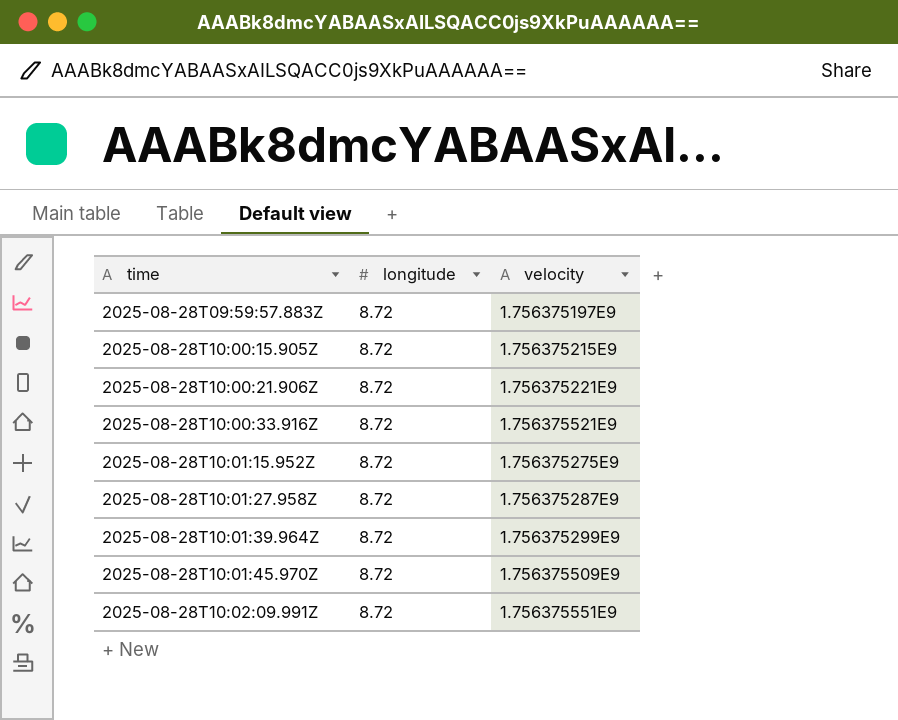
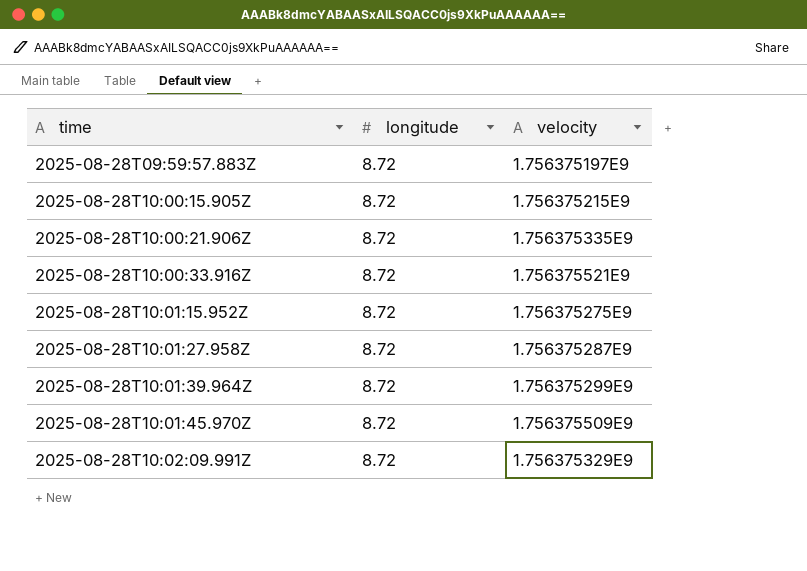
2025-08-28T10:00:21.906Z | velocity: 1.756375221E9 -> 1.756375335E9
2025-08-28T10:02:09.991Z | velocity: 1.756375551E9 -> 1.756375329E9

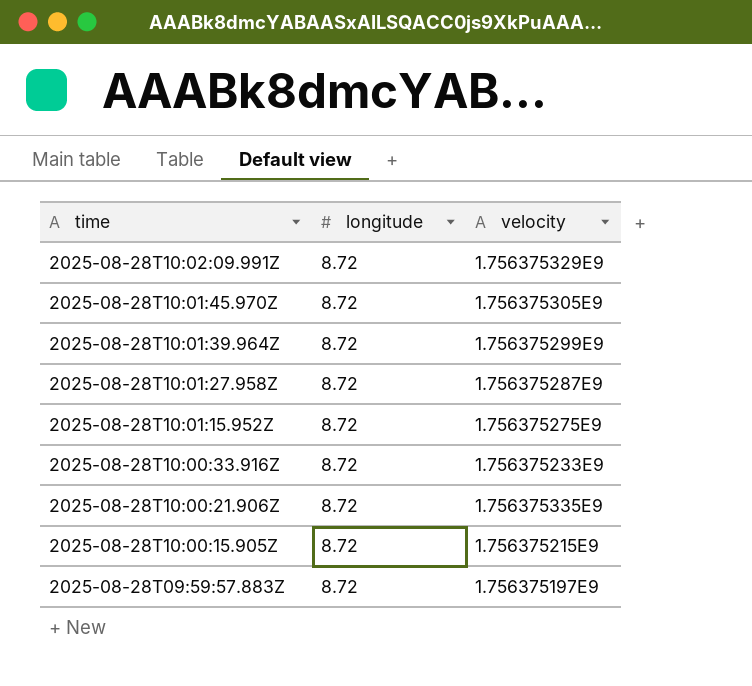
row order: time ascending -> time descending
2025-08-28T10:01:45.970Z | velocity: 1.756375509E9 -> 1.756375305E9
2025-08-28T10:00:33.916Z | velocity: 1.756375521E9 -> 1.756375233E9

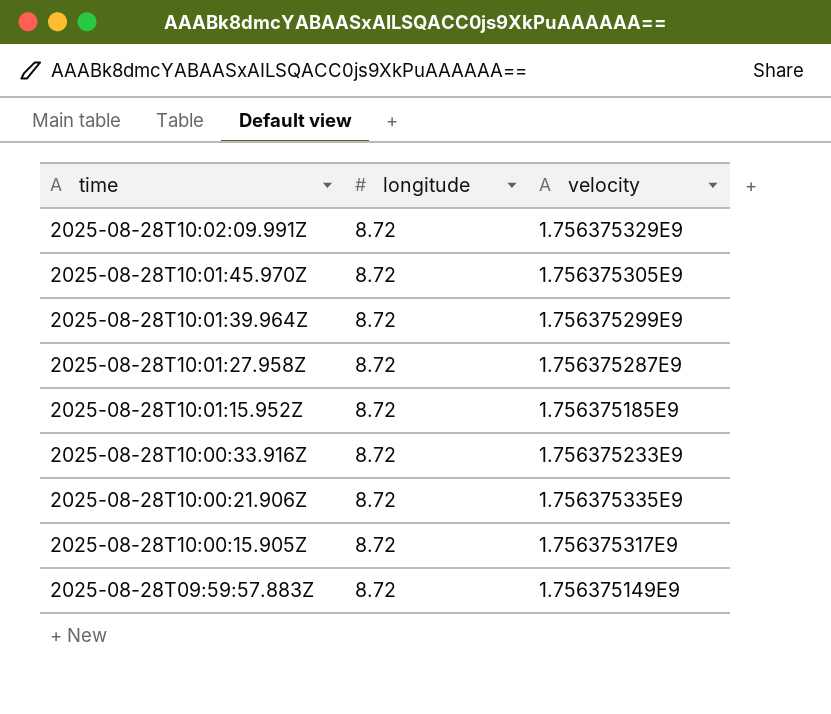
2025-08-28T10:01:15.952Z | velocity: 1.756375275E9 -> 1.756375185E9
2025-08-28T10:00:15.905Z | velocity: 1.756375215E9 -> 1.756375317E9
2025-08-28T09:59:57.883Z | velocity: 1.756375197E9 -> 1.756375149E9

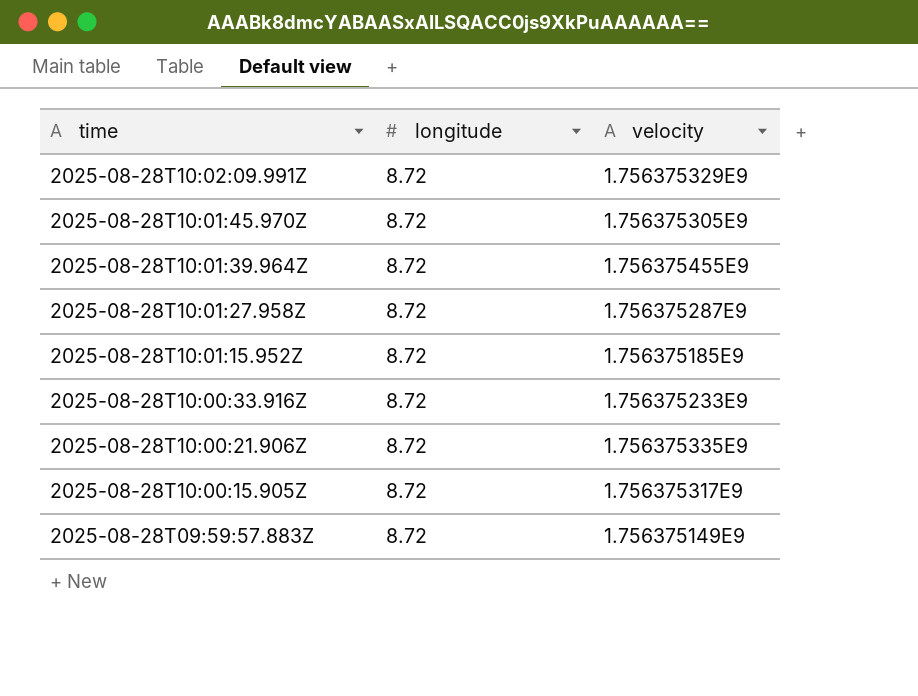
2025-08-28T10:01:39.964Z | velocity: 1.756375299E9 -> 1.756375455E9

